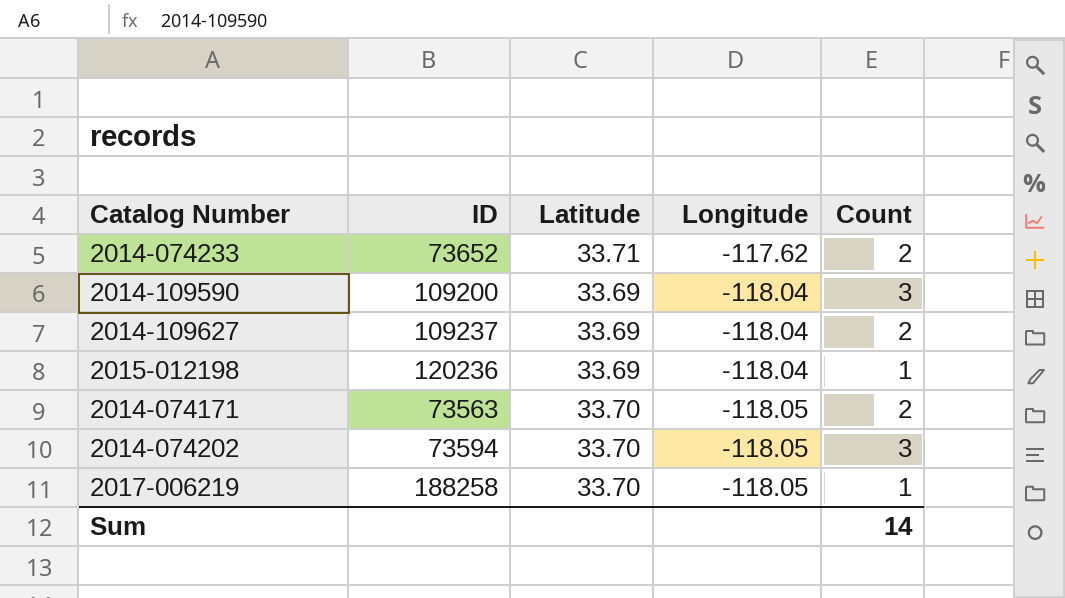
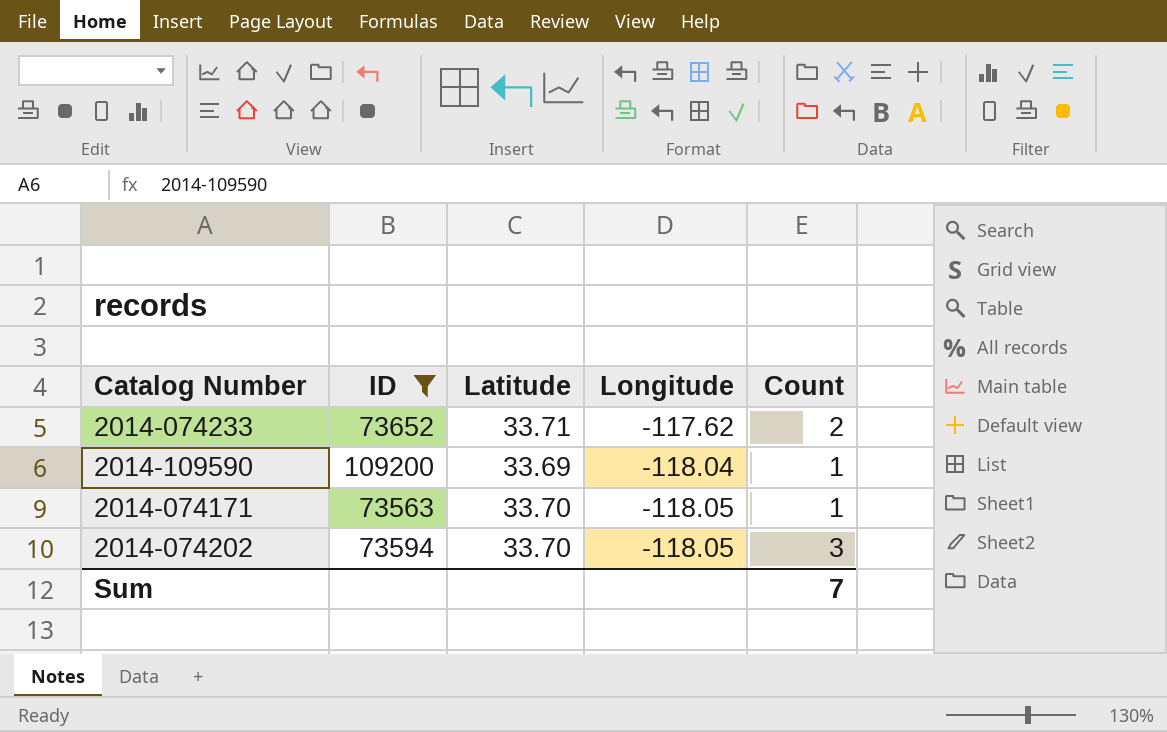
filter: none -> ID <= 109200
2014-109590 | Count: 3 -> 1
2014-074171 | Count: 2 -> 1
Sum | Count: 14 -> 7

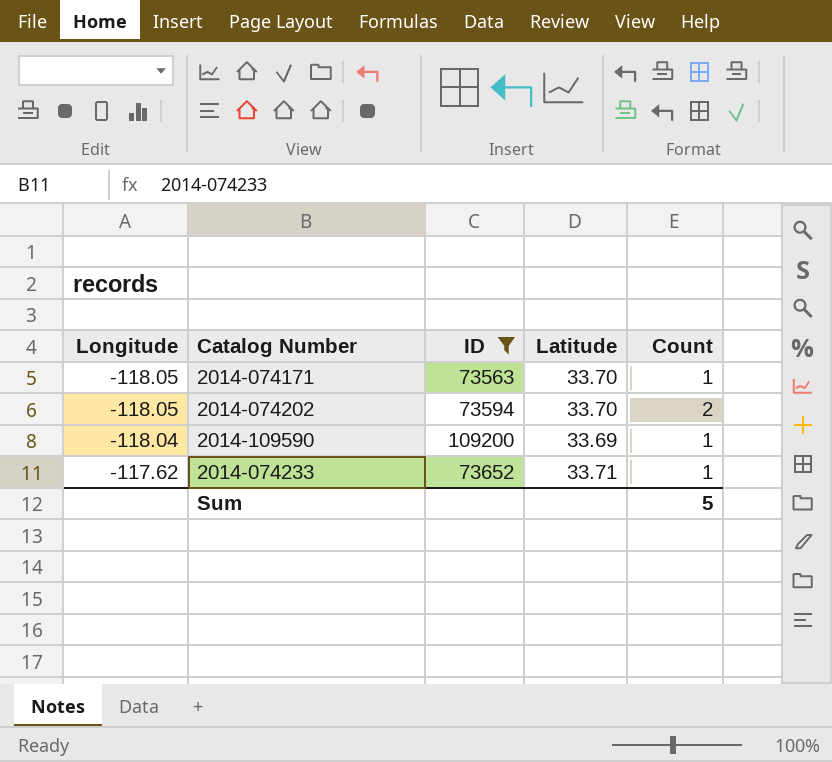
row order: Longitude descending -> Longitude ascending
column Longitude | position: 4 -> 1
2014-074202 | Count: 3 -> 2
2014-074233 | Count: 2 -> 1
Sum | Count: 7 -> 5

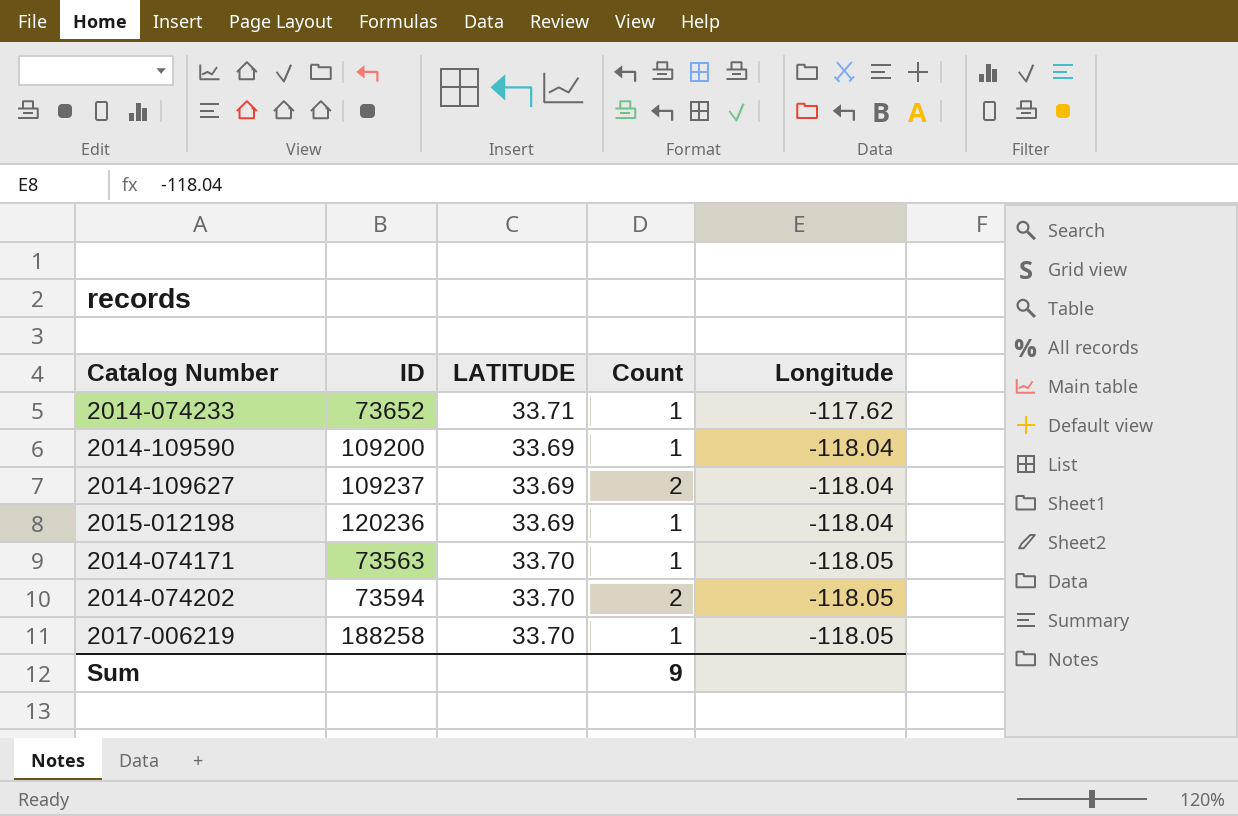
filter: ID <= 109200 -> none
row order: Longitude ascending -> Longitude descending
column name: Latitude -> LATITUDE
column Longitude | position: 1 -> 5
Sum | Count: 5 -> 9

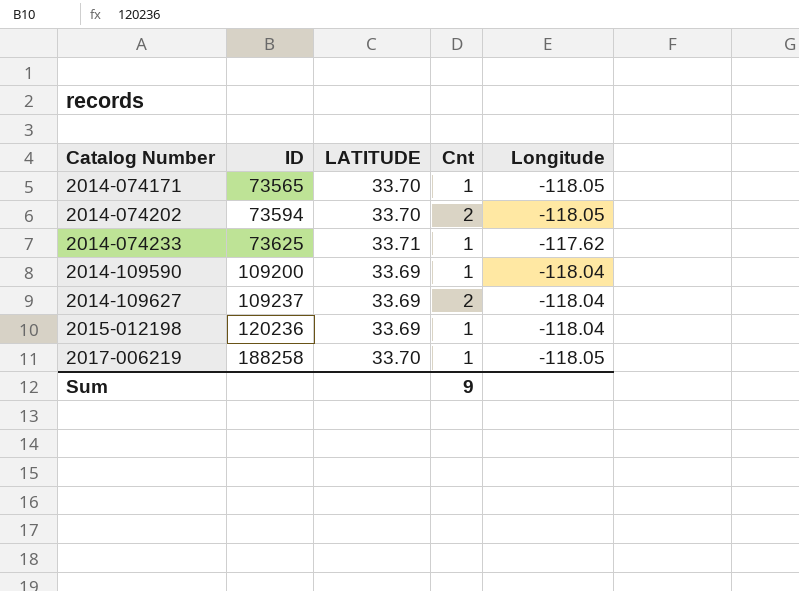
row order: Longitude descending -> Catalog Number ascending
column name: Count -> Cnt
2014-074171 | ID: 73563 -> 73565
2014-074233 | ID: 73652 -> 73625

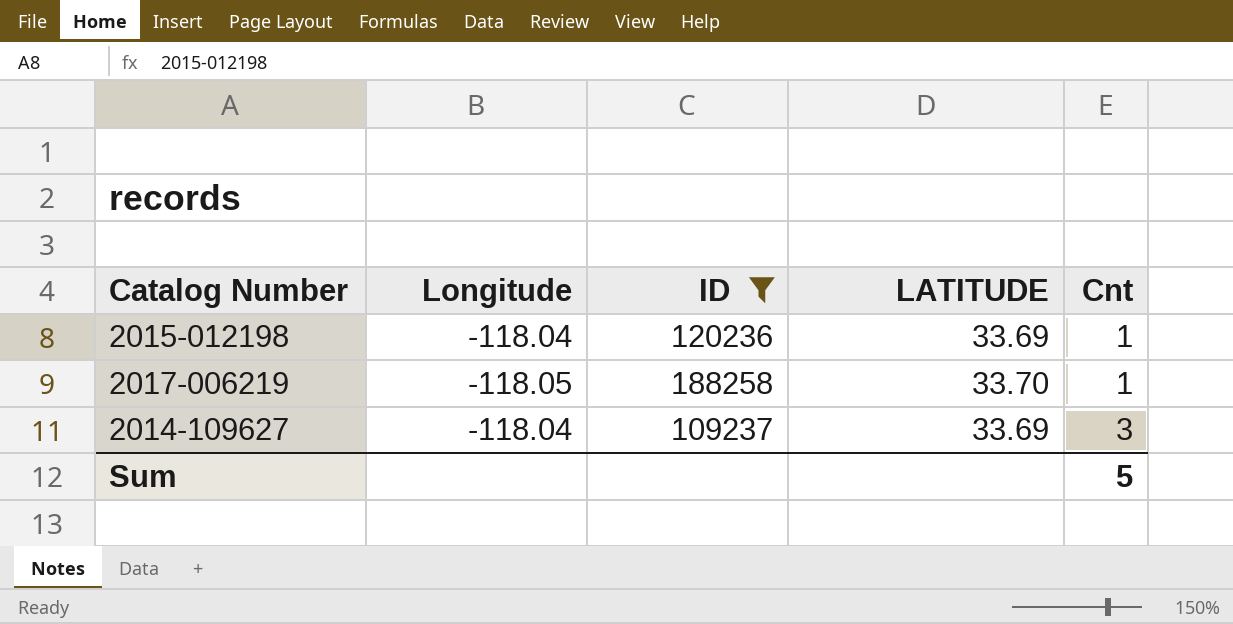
filter: none -> ID >= 109237
row order: Catalog Number ascending -> Cnt ascending
column Longitude | position: 5 -> 2
2014-109627 | Cnt: 2 -> 3
Sum | Cnt: 9 -> 5

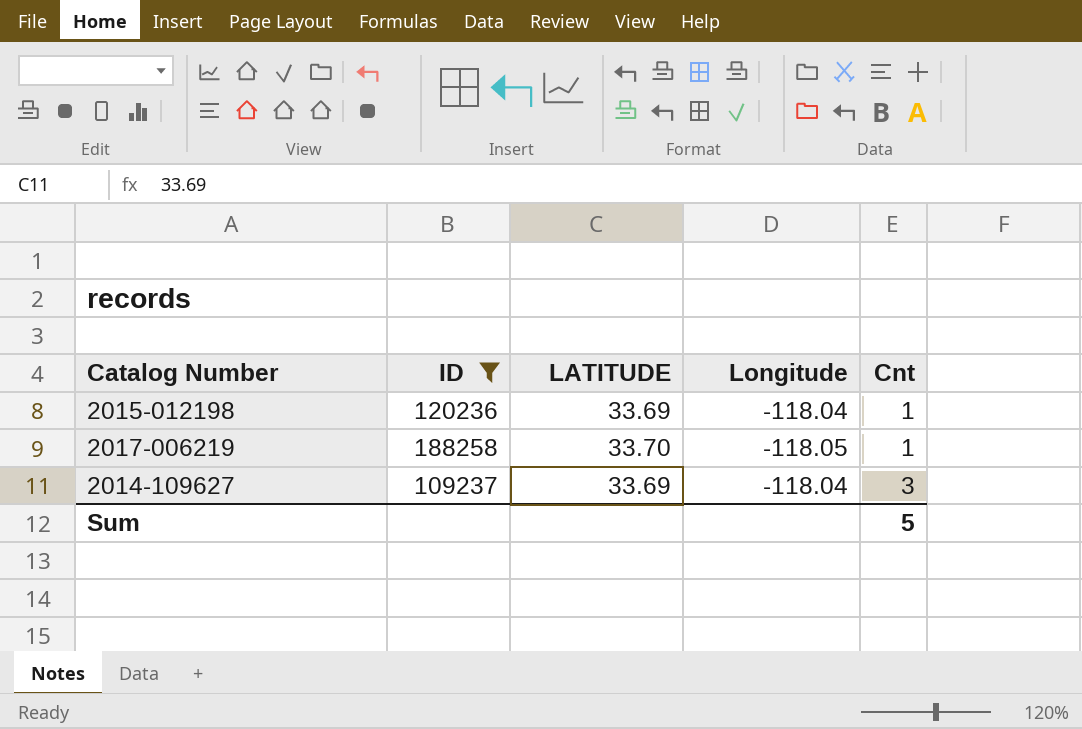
column Longitude | position: 2 -> 4

